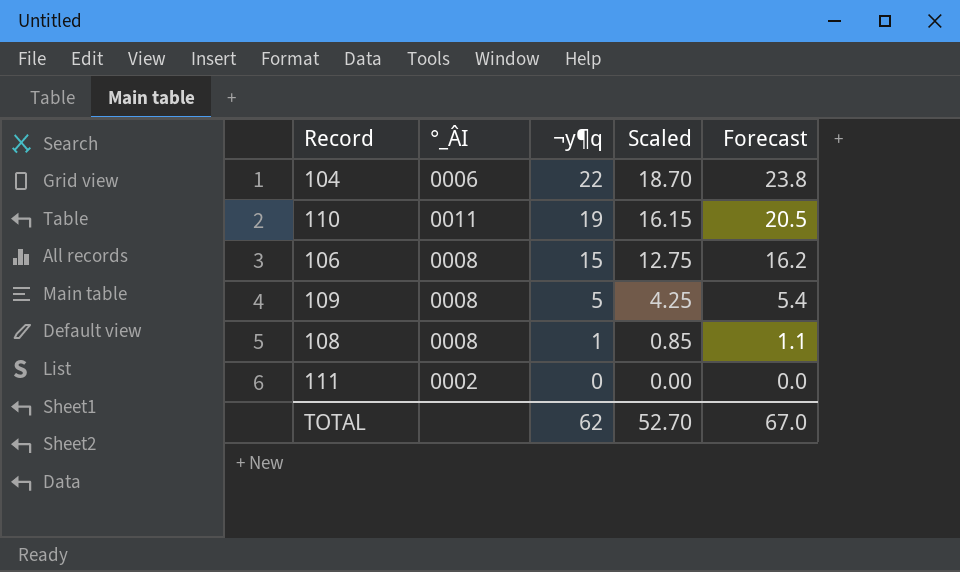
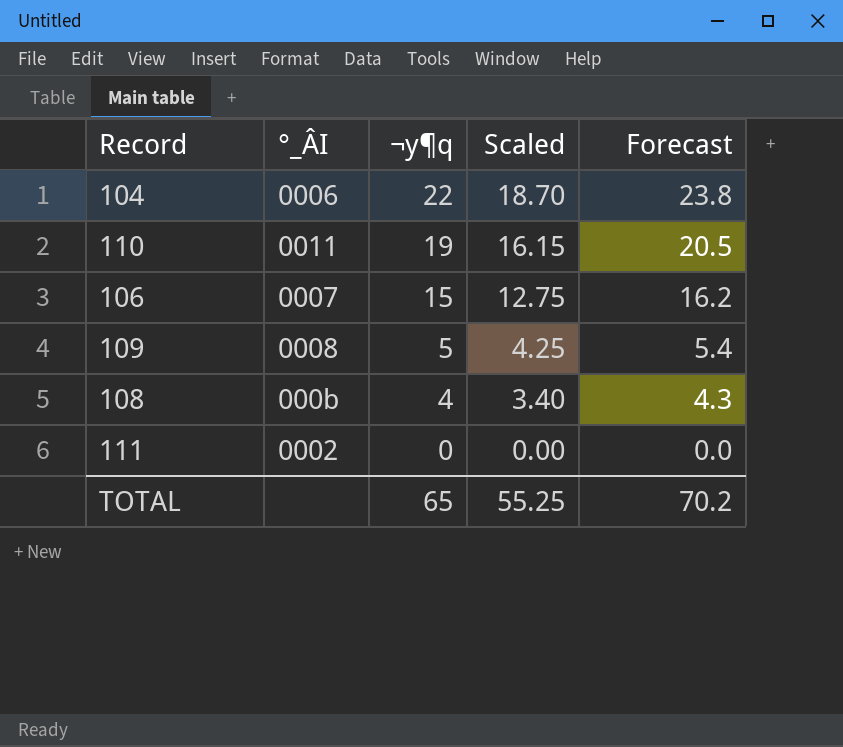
106 | °_ÂI: 0008 -> 0007
108 | °_ÂI: 0008 -> 000b
108 | ¬y¶q: 1 -> 4
108 | Scaled: 0.85 -> 3.40
108 | Forecast: 1.1 -> 4.3
TOTAL | ¬y¶q: 62 -> 65
TOTAL | Scaled: 52.70 -> 55.25
TOTAL | Forecast: 67.0 -> 70.2

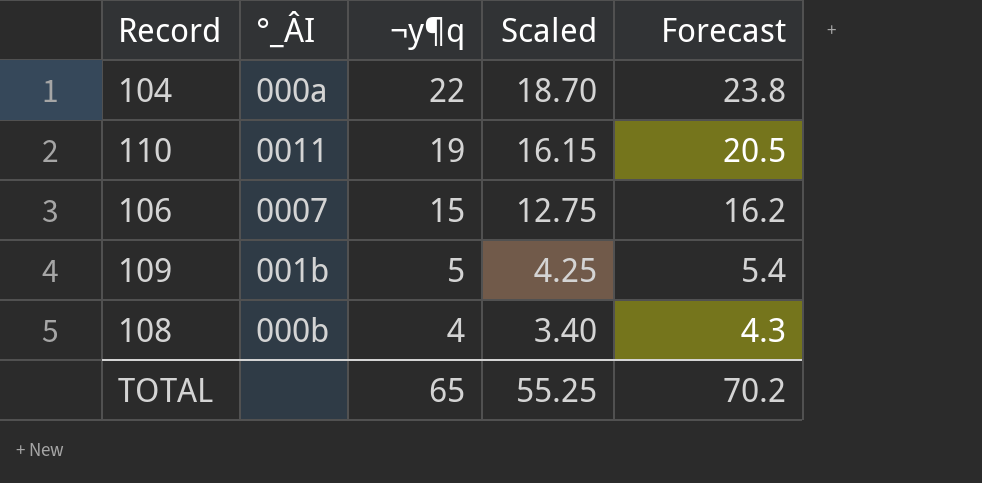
row 111: 0002 | 0 | 0.00 | 0.0 -> none
104 | °_ÂI: 0006 -> 000a
109 | °_ÂI: 0008 -> 001b

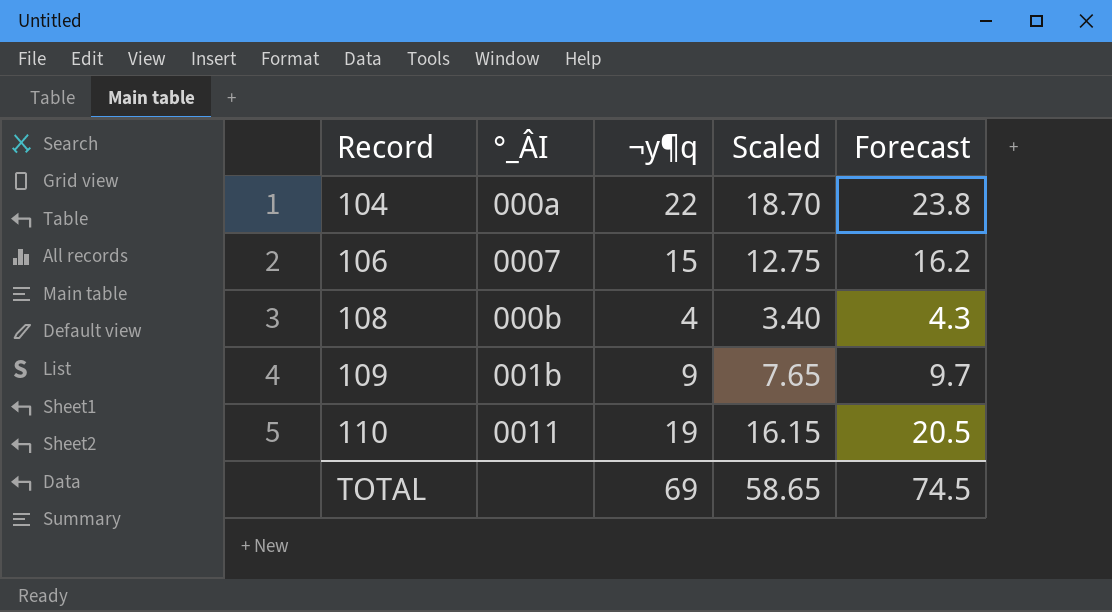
row order: ¬y¶q descending -> Record ascending
109 | ¬y¶q: 5 -> 9
109 | Scaled: 4.25 -> 7.65
109 | Forecast: 5.4 -> 9.7
TOTAL | ¬y¶q: 65 -> 69
TOTAL | Scaled: 55.25 -> 58.65
TOTAL | Forecast: 70.2 -> 74.5

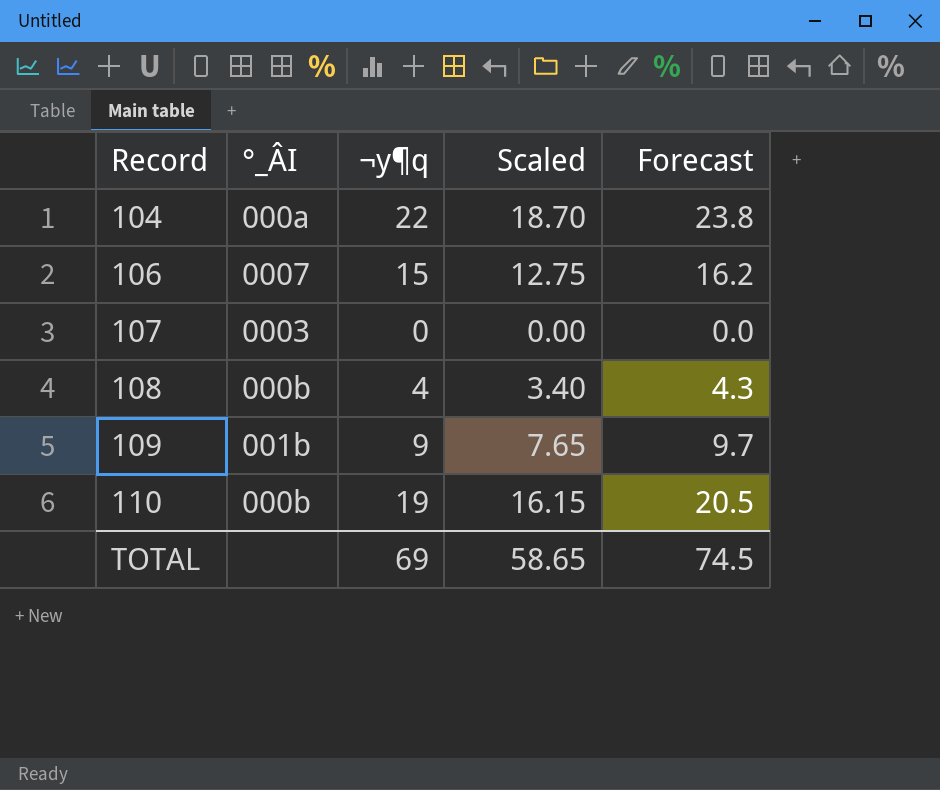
row 107: none -> 0003 | 0 | 0.00 | 0.0
110 | °_ÂI: 0011 -> 000b

